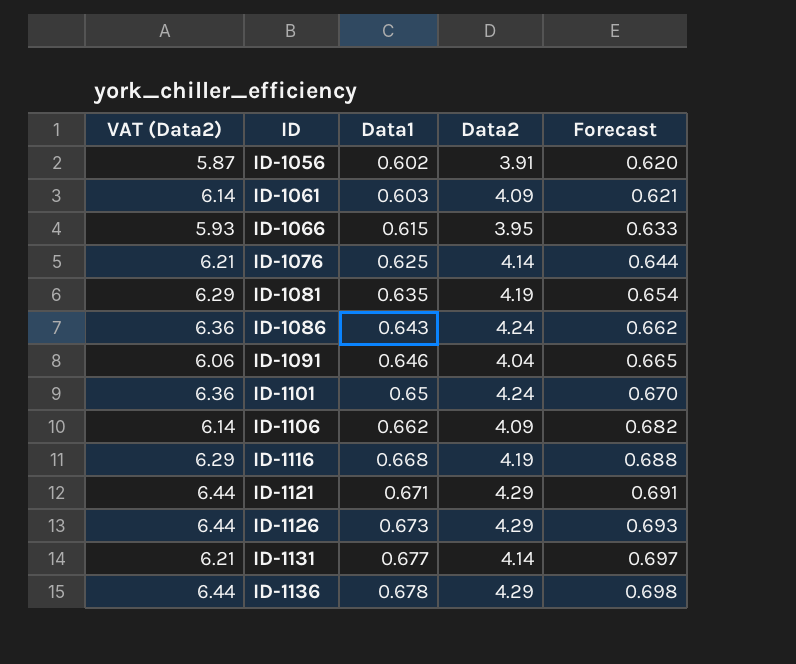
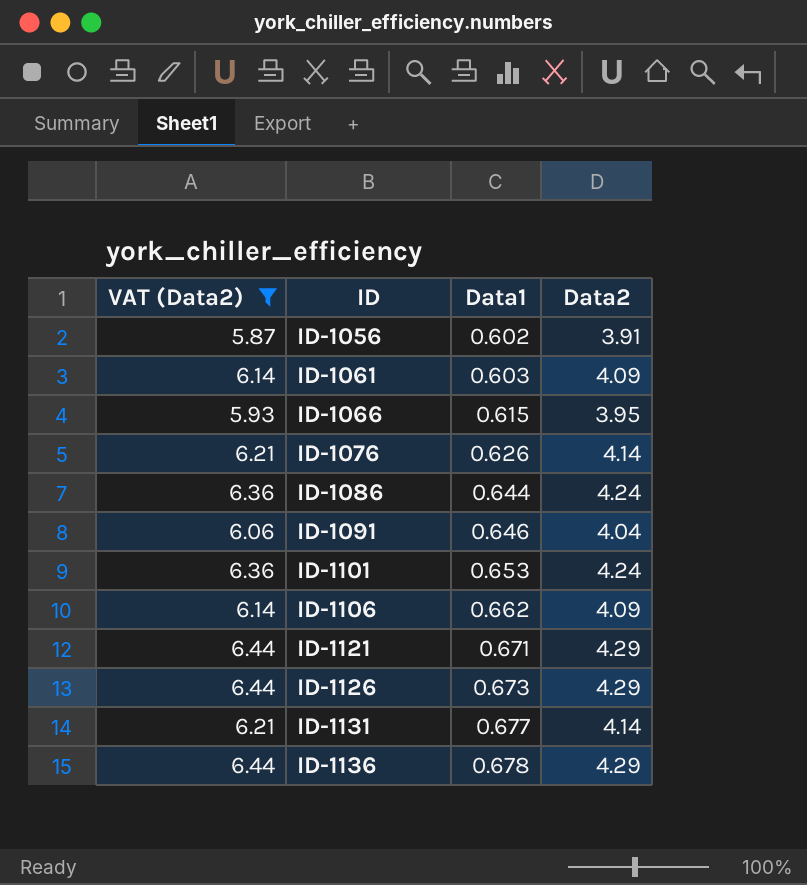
filter: none -> VAT (Data2) != 6.29
column Forecast | formula: [Data1] * 1.03 -> none
ID-1076 | Data1: 0.625 -> 0.626
ID-1086 | Data1: 0.643 -> 0.644
ID-1101 | Data1: 0.65 -> 0.653

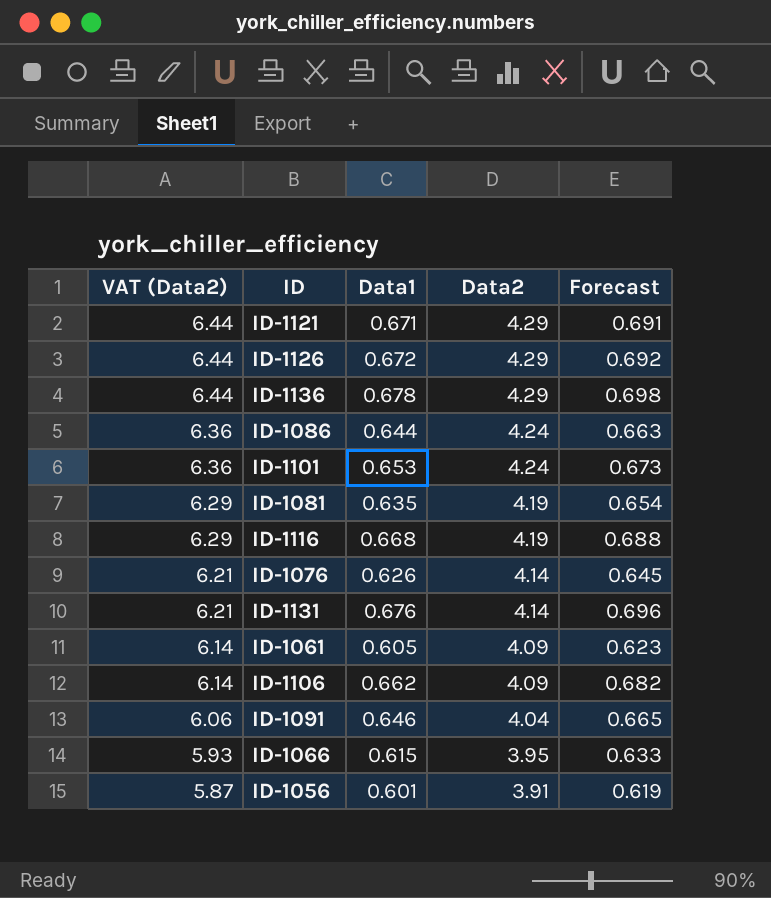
filter: VAT (Data2) != 6.29 -> none
row order: ID ascending -> VAT (Data2) descending
column Forecast | formula: none -> [Data1] * 1.03
ID-1126 | Data1: 0.673 -> 0.672
ID-1131 | Data1: 0.677 -> 0.676
ID-1061 | Data1: 0.603 -> 0.605
ID-1056 | Data1: 0.602 -> 0.601

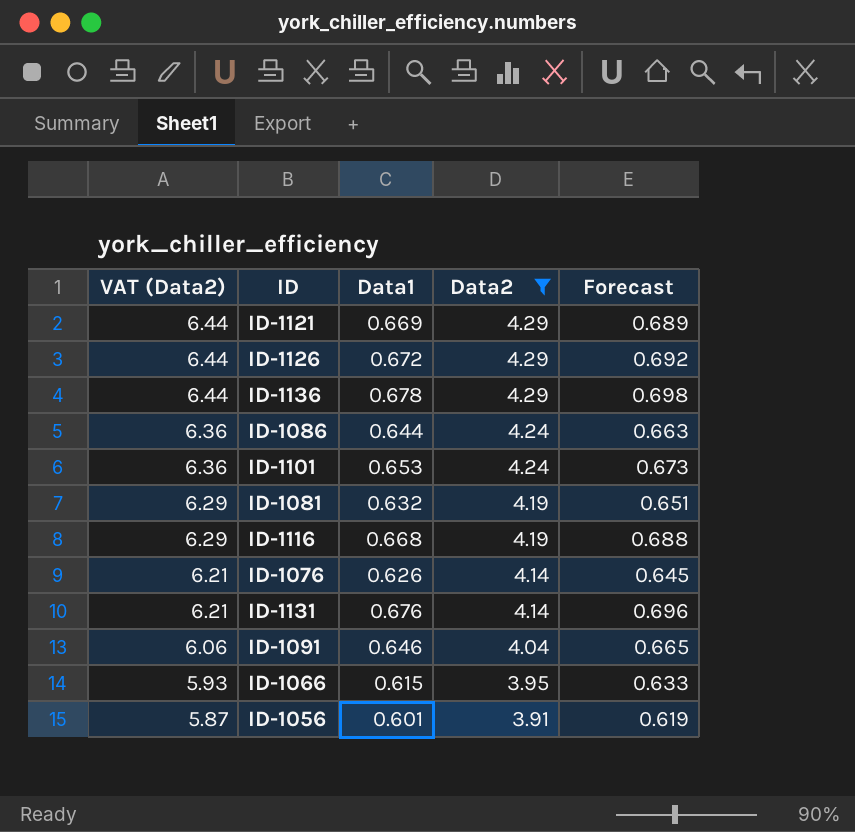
filter: none -> Data2 != 4.09
ID-1121 | Data1: 0.671 -> 0.669
ID-1121 | Forecast: 0.691 -> 0.689
ID-1081 | Data1: 0.635 -> 0.632
ID-1081 | Forecast: 0.654 -> 0.651

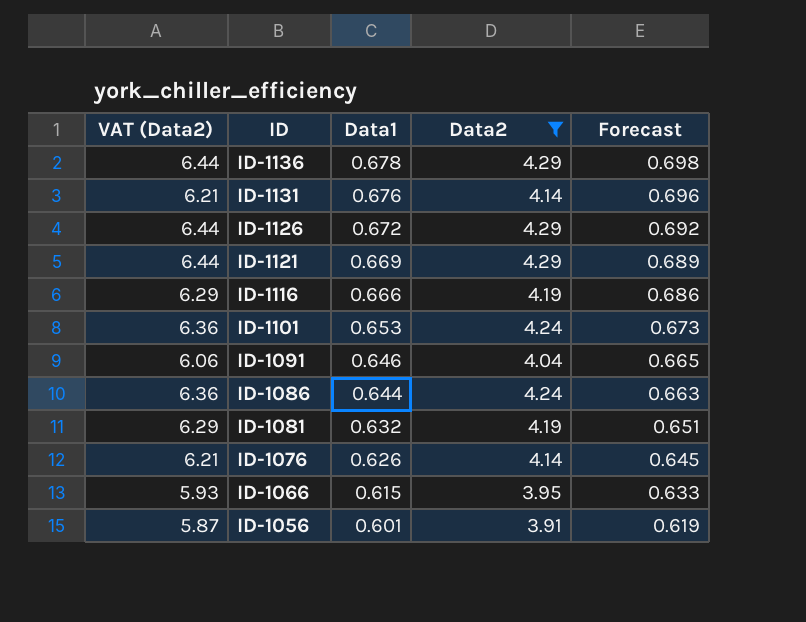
row order: VAT (Data2) descending -> ID descending
ID-1116 | Data1: 0.668 -> 0.666
ID-1116 | Forecast: 0.688 -> 0.686

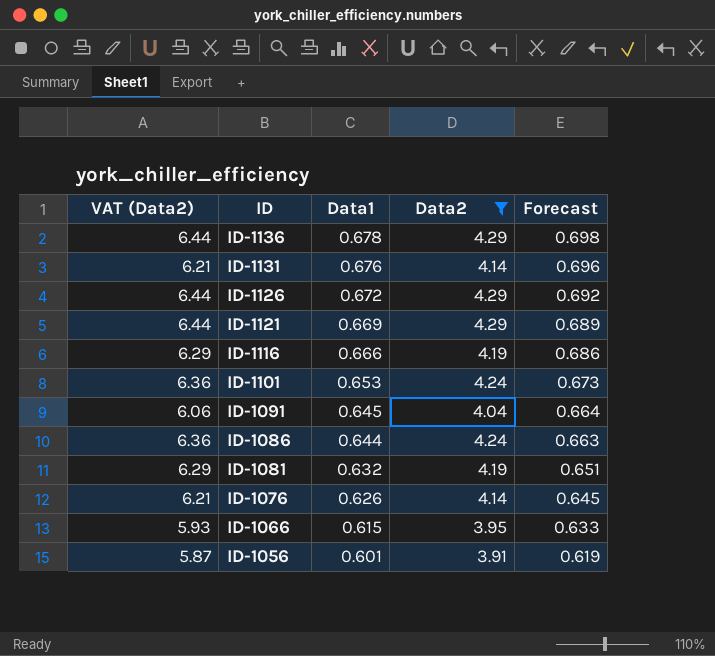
ID-1091 | Data1: 0.646 -> 0.645
ID-1091 | Forecast: 0.665 -> 0.664

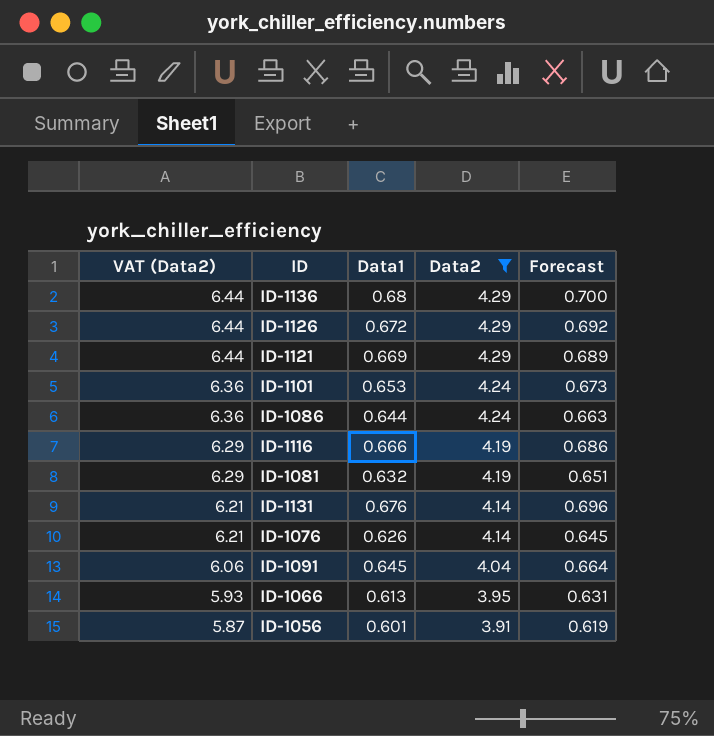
row order: ID descending -> VAT (Data2) descending
ID-1136 | Data1: 0.678 -> 0.68
ID-1136 | Forecast: 0.698 -> 0.700
ID-1066 | Data1: 0.615 -> 0.613
ID-1066 | Forecast: 0.633 -> 0.631

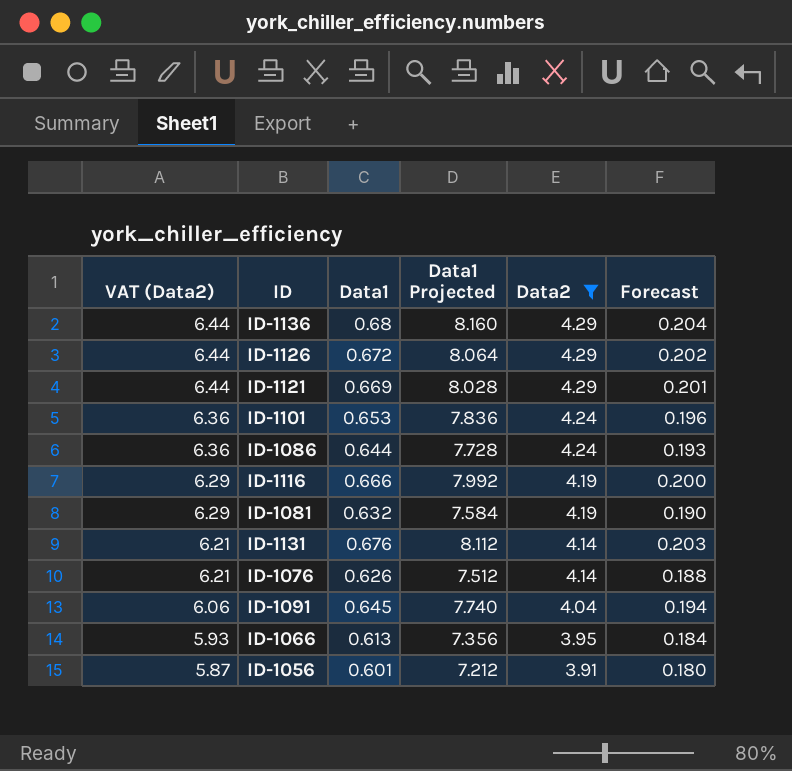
column Data1 Projected | formula: none -> [Data1] * 12
column Forecast | formula: [Data1] * 1.03 -> [Data1] * 0.3

